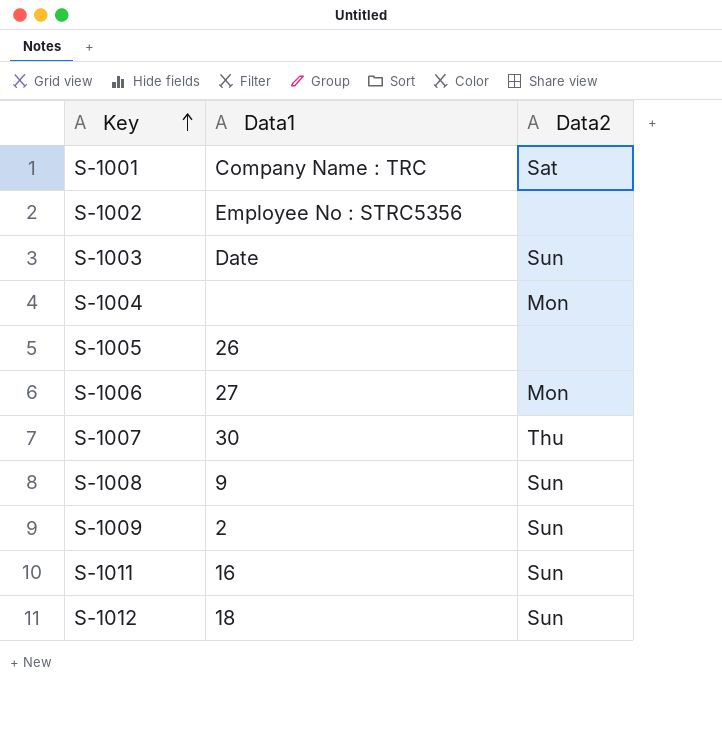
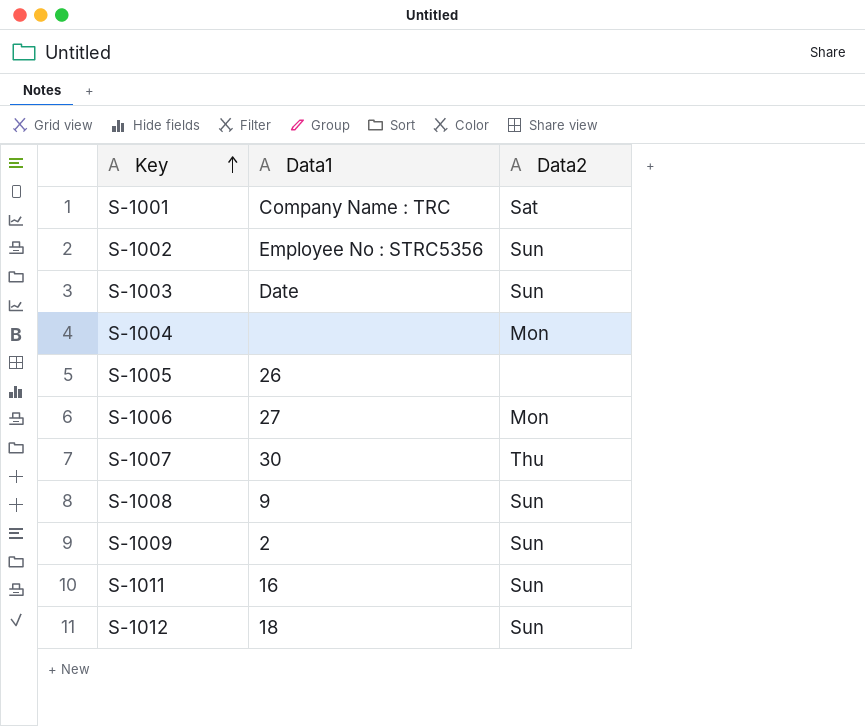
S-1002 | Data2: none -> Sun

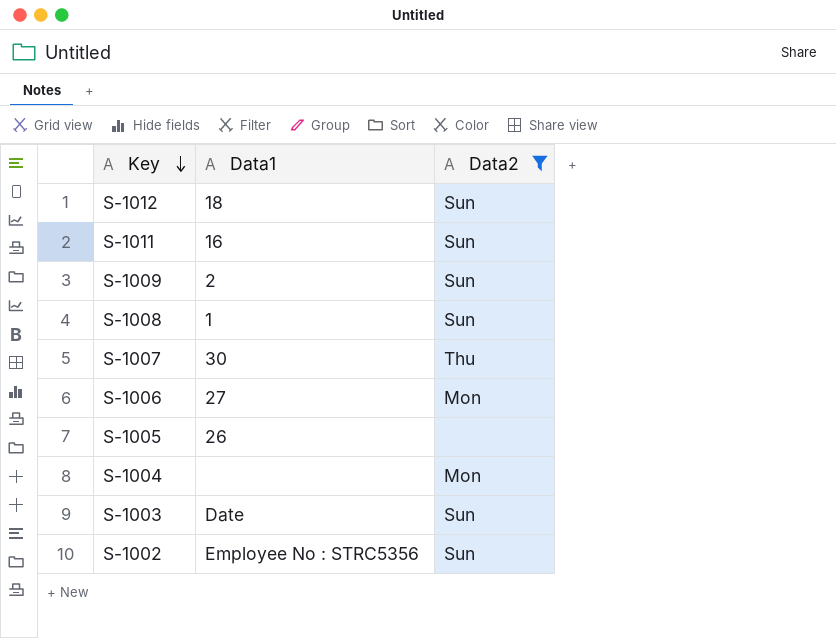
filter: none -> Data2 != Sat
row order: Key ascending -> Key descending
S-1008 | Data1: 9 -> 1

